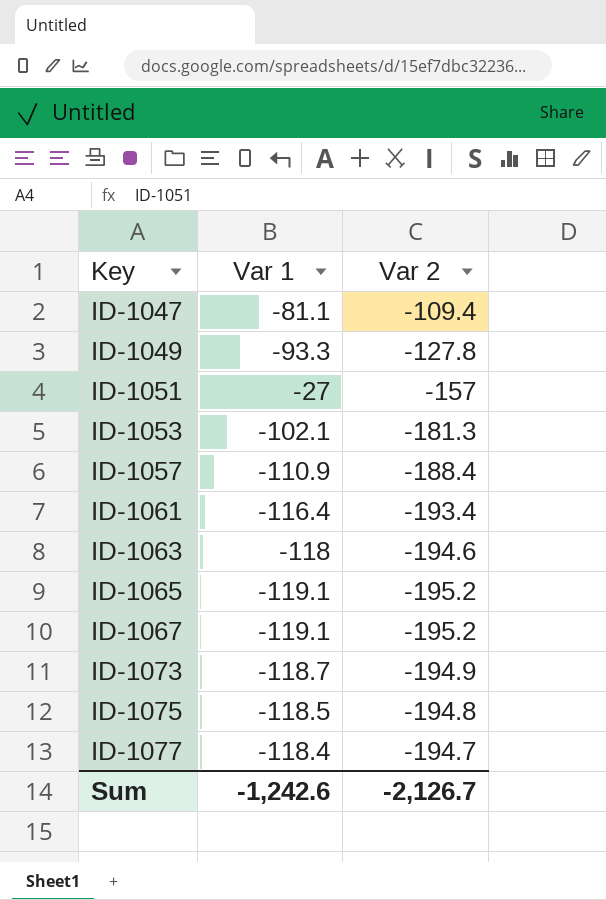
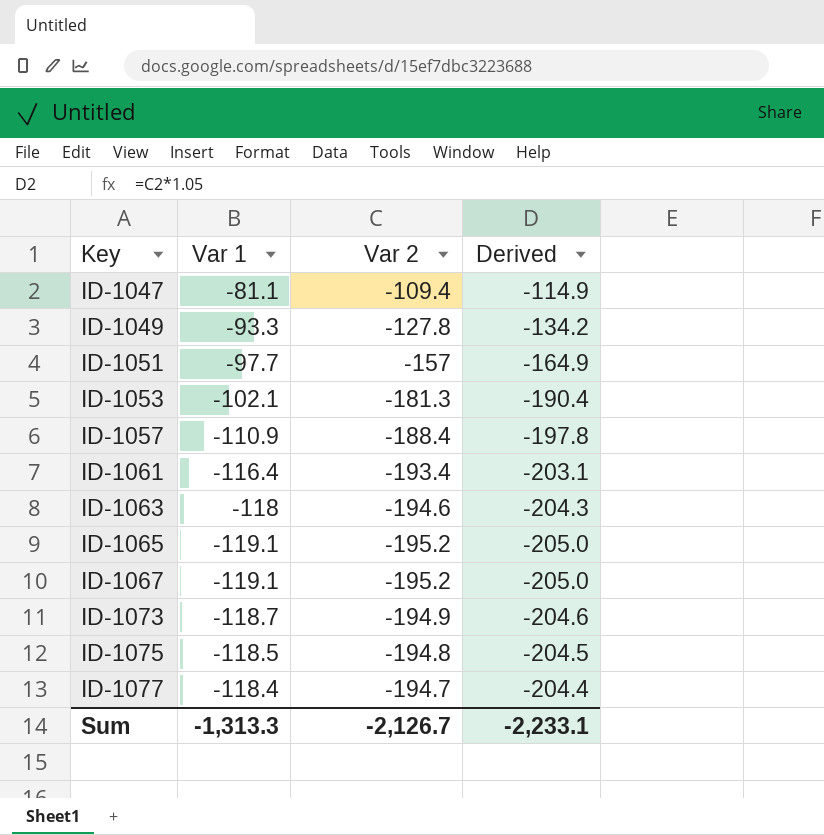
column Derived | formula: none -> [Var 2] * 1.05
ID-1051 | Var 1: -27 -> -97.7
Sum | Var 1: -1,242.6 -> -1,313.3

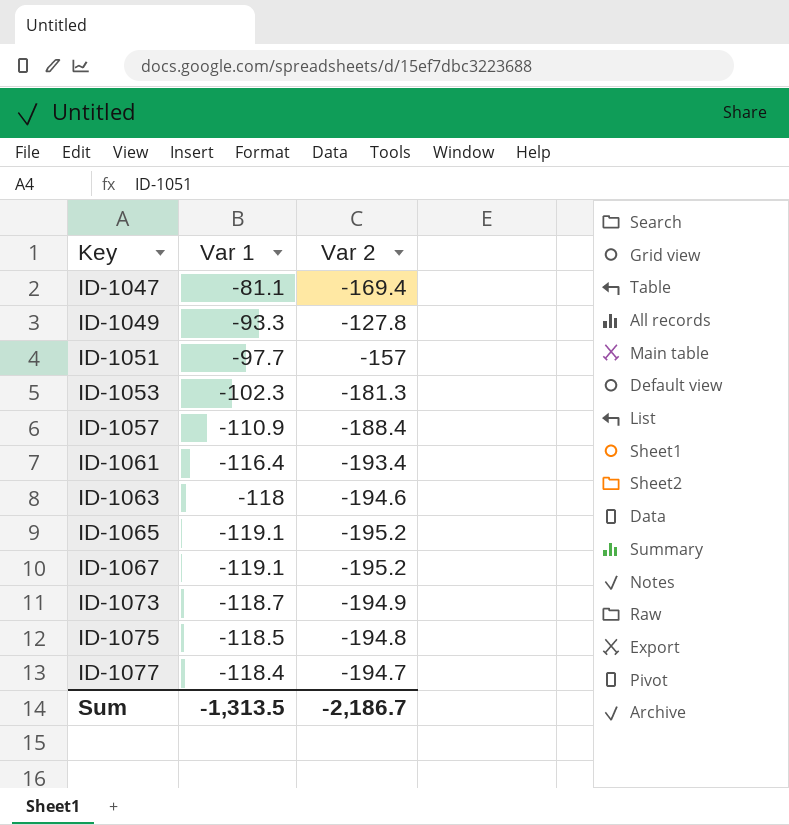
column Derived | formula: [Var 2] * 1.05 -> none
ID-1047 | Var 2: -109.4 -> -169.4
ID-1053 | Var 1: -102.1 -> -102.3
Sum | Var 1: -1,313.3 -> -1,313.5
Sum | Var 2: -2,126.7 -> -2,186.7

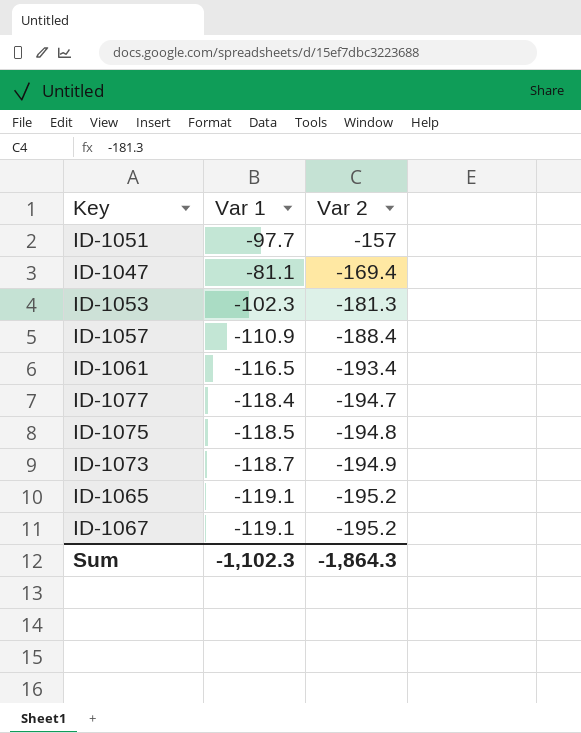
row order: Key ascending -> Var 2 descending
row ID-1049: -93.3 | -127.8 -> none
row ID-1063: -118 | -194.6 -> none
ID-1061 | Var 1: -116.4 -> -116.5
Sum | Var 1: -1,313.5 -> -1,102.3
Sum | Var 2: -2,186.7 -> -1,864.3

